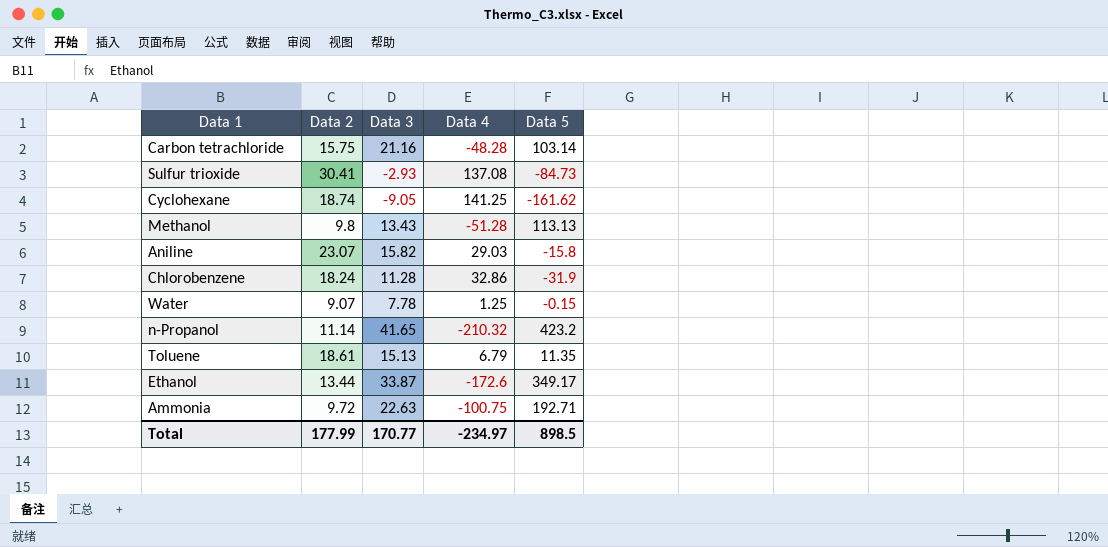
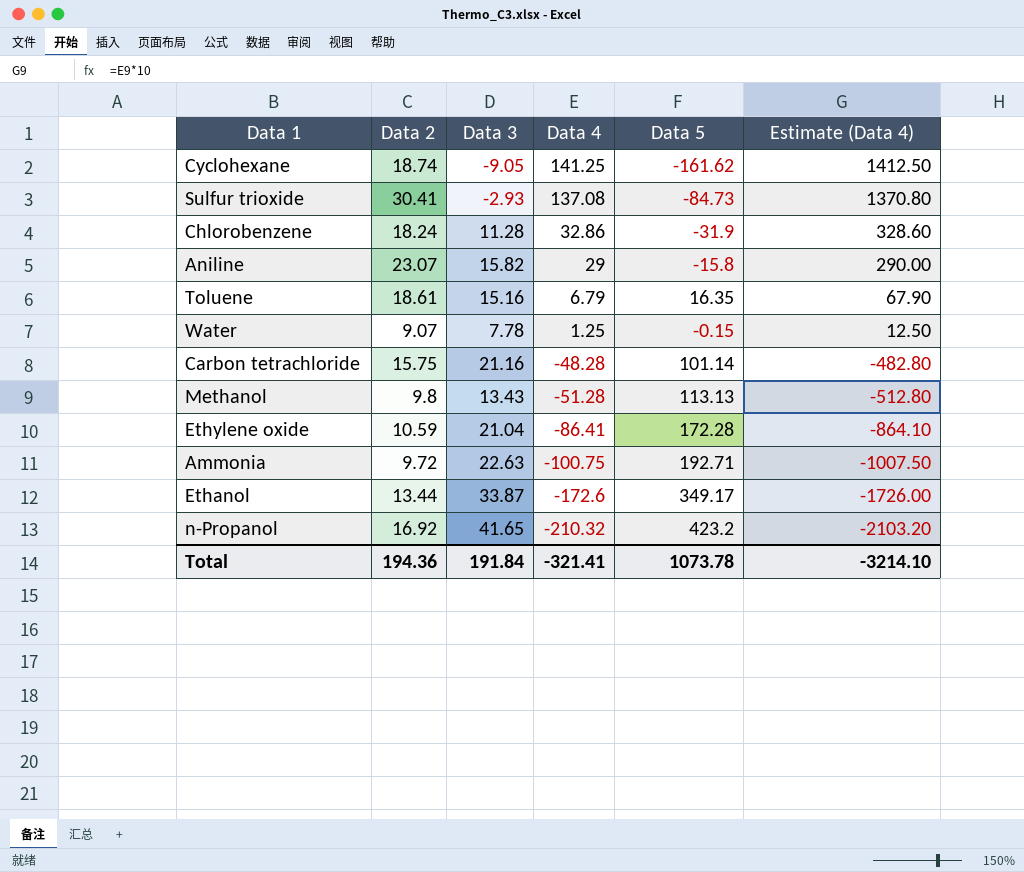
row order: none -> Data 4 descending
column Estimate (Data 4) | formula: none -> [Data 4] * 10
Aniline | Data 4: 29.03 -> 29
Toluene | Data 3: 15.13 -> 15.16
Toluene | Data 5: 11.35 -> 16.35
Carbon tetrachloride | Data 5: 103.14 -> 101.14
row Ethylene oxide: none -> 10.59 | 21.04 | -86.41 | 172.28 | -864.10
n-Propanol | Data 2: 11.14 -> 16.92
Total | Data 2: 177.99 -> 194.36
Total | Data 3: 170.77 -> 191.84
Total | Data 4: -234.97 -> -321.41
Total | Data 5: 898.5 -> 1073.78

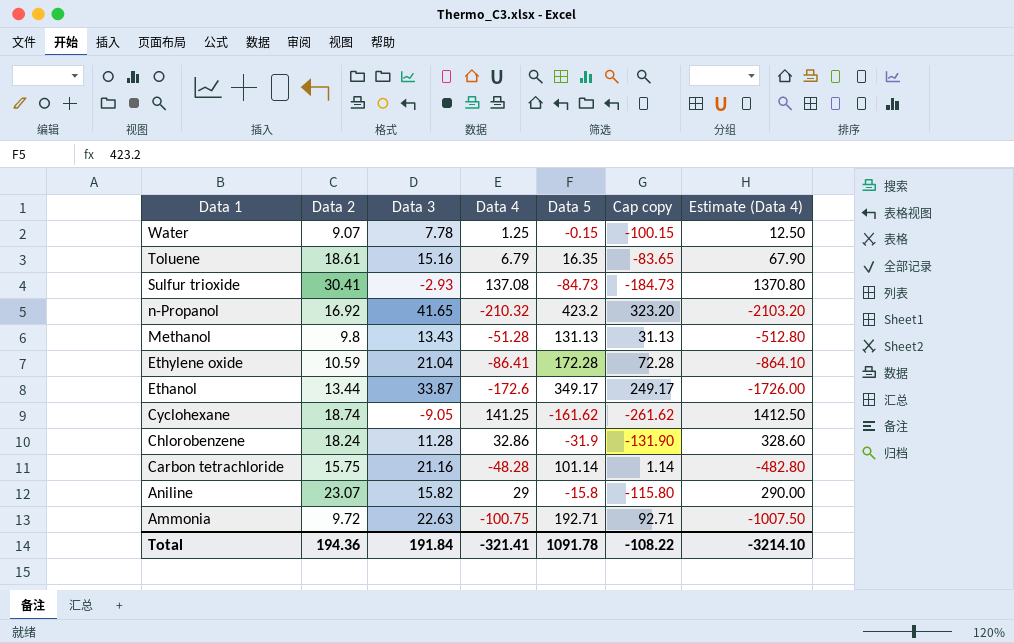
row order: Data 4 descending -> Data 1 descending
column Cap copy | formula: none -> [Data 5] - 100
Methanol | Data 5: 113.13 -> 131.13
Total | Data 5: 1073.78 -> 1091.78

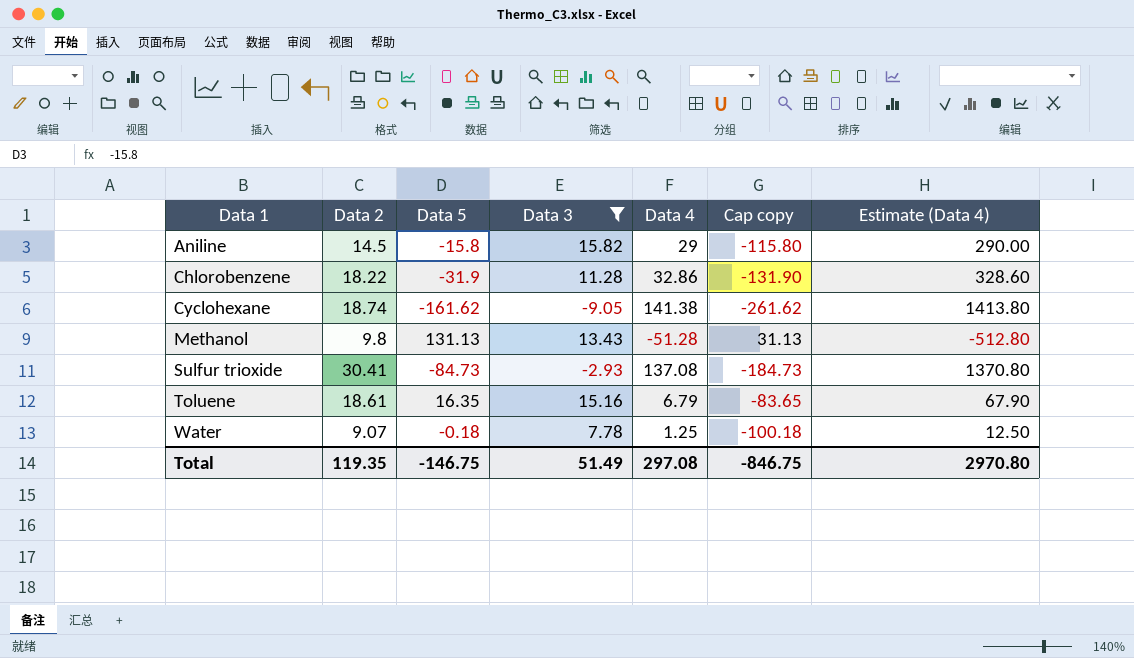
filter: none -> Data 3 <= 15.82
row order: Data 1 descending -> Data 1 ascending
column Data 5 | position: 5 -> 3
Aniline | Data 2: 23.07 -> 14.5
Chlorobenzene | Data 2: 18.24 -> 18.22
Cyclohexane | Data 4: 141.25 -> 141.38
Cyclohexane | Estimate (Data 4): 1412.50 -> 1413.80
Water | Data 5: -0.15 -> -0.18
Water | Cap copy: -100.15 -> -100.18
Total | Data 2: 194.36 -> 119.35
Total | Data 5: 1091.78 -> -146.75
Total | Data 3: 191.84 -> 51.49
Total | Data 4: -321.41 -> 297.08
Total | Cap copy: -108.22 -> -846.75
Total | Estimate (Data 4): -3214.10 -> 2970.80

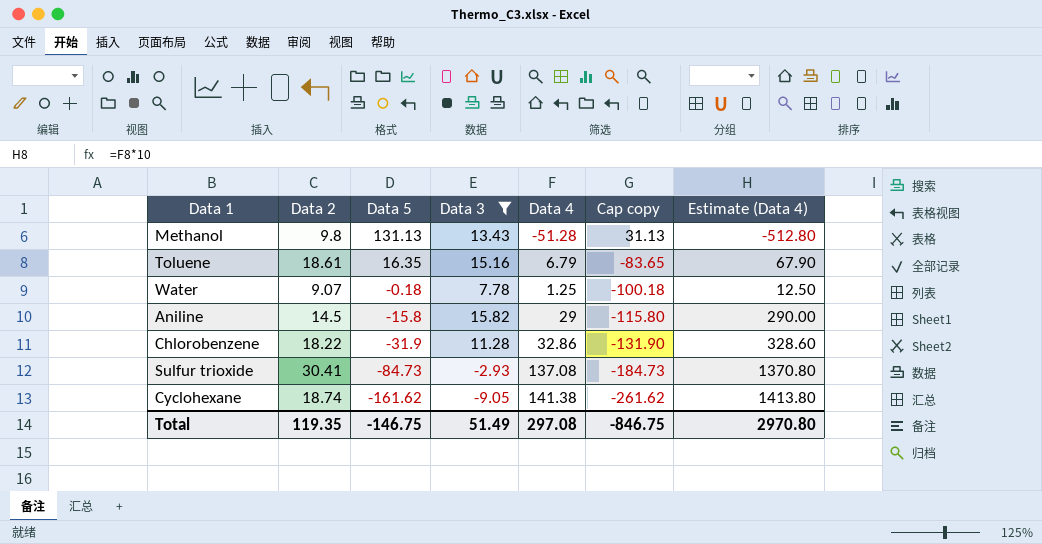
row order: Data 1 ascending -> Data 5 descending

